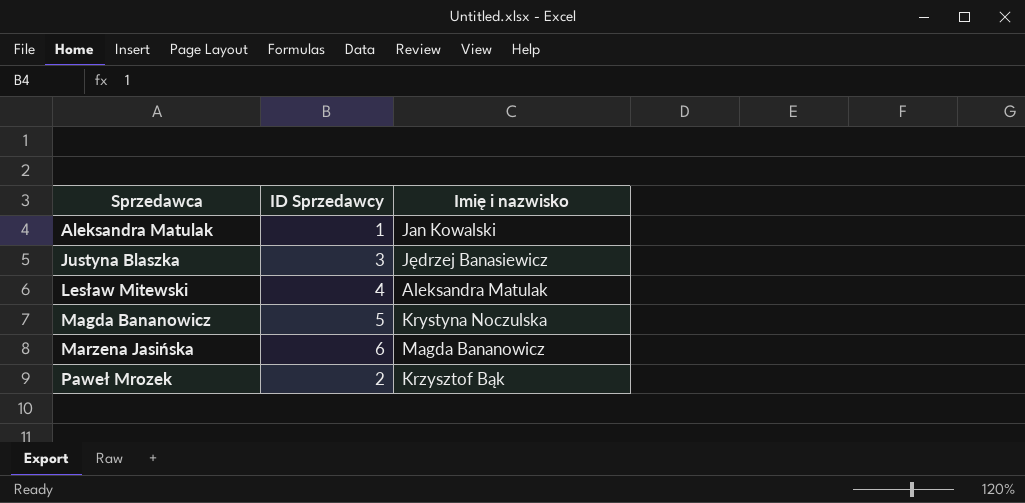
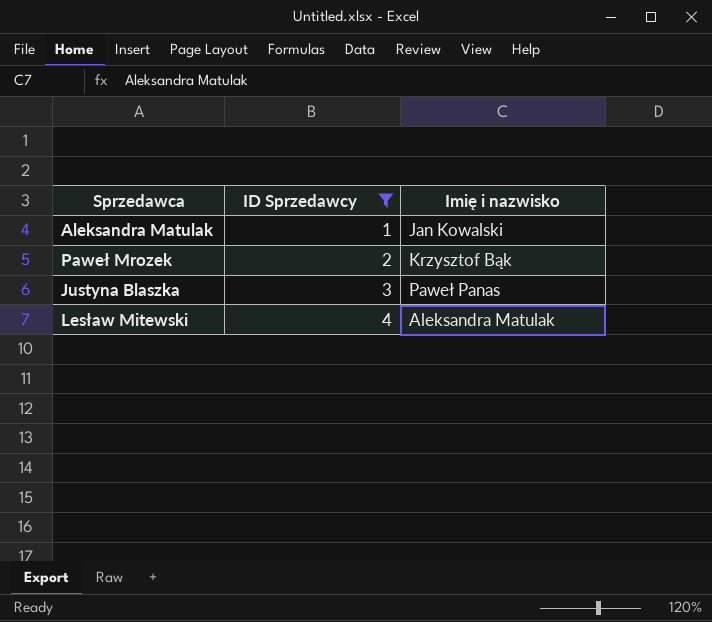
filter: none -> ID Sprzedawcy <= 4
row order: Sprzedawca ascending -> ID Sprzedawcy ascending
Justyna Blaszka | Imię i nazwisko: Jędrzej Banasiewicz -> Paweł Panas

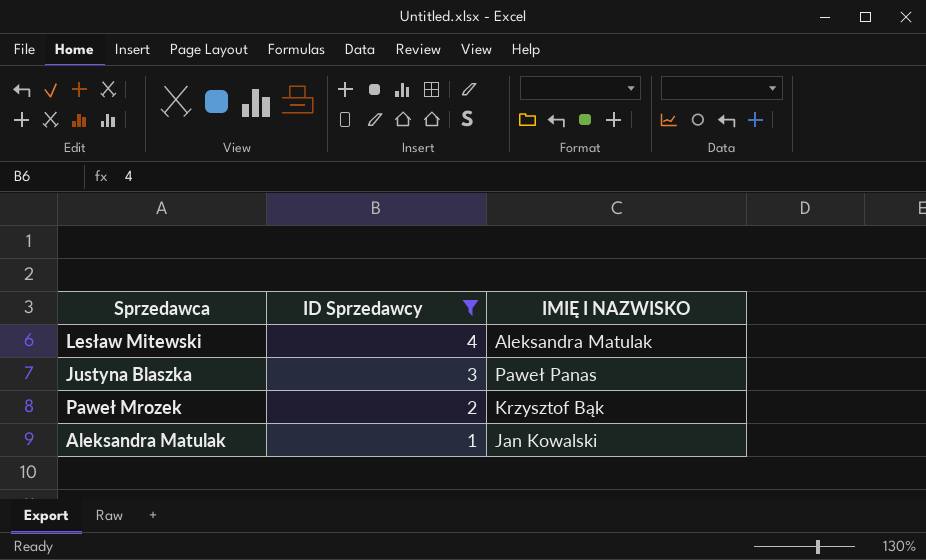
row order: ID Sprzedawcy ascending -> ID Sprzedawcy descending
column name: Imię i nazwisko -> IMIĘ I NAZWISKO

